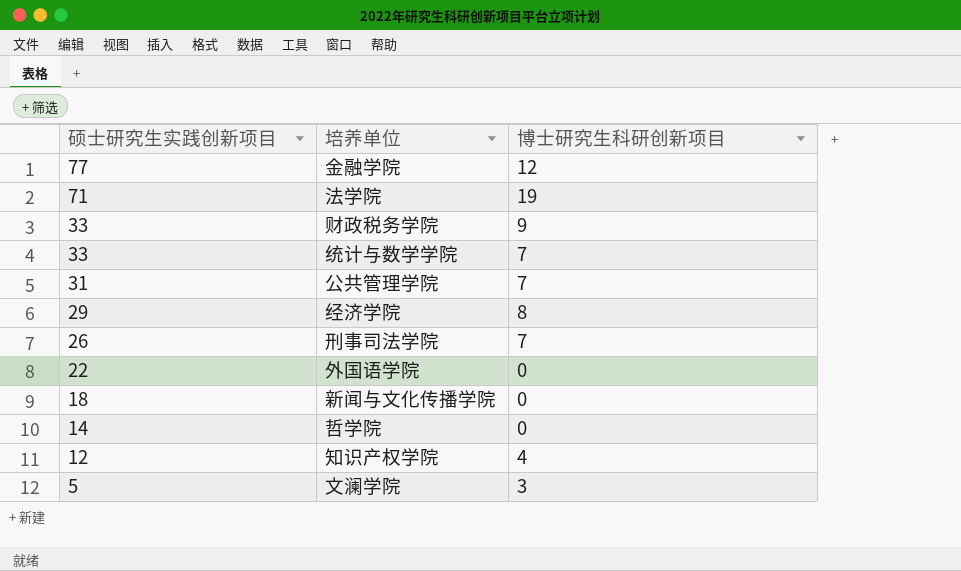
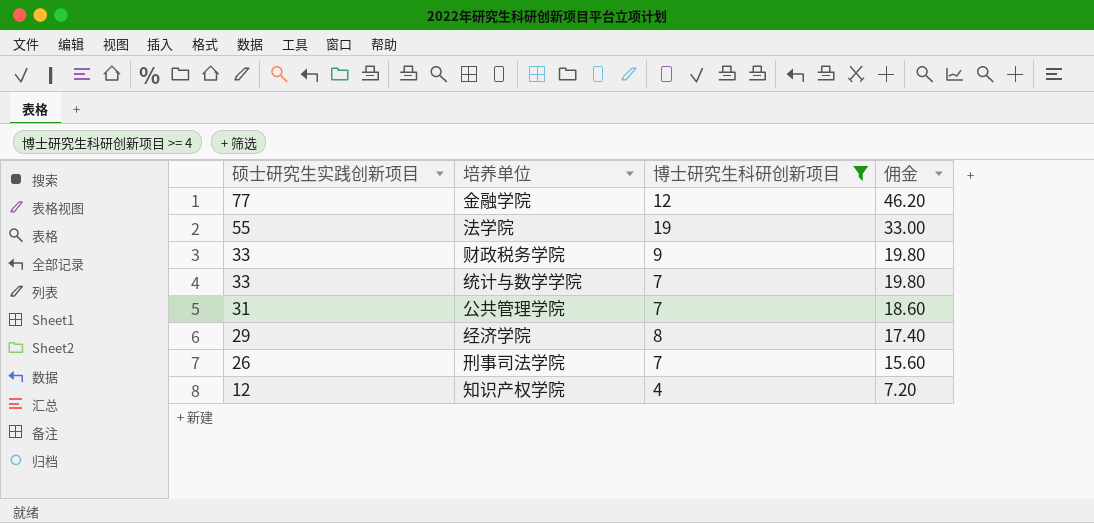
filter: none -> 博士研究生科研创新项目 >= 4
column 佣金 | formula: none -> [硕士研究生实践创新项目] * 0.6
法学院 | 硕士研究生实践创新项目: 71 -> 55

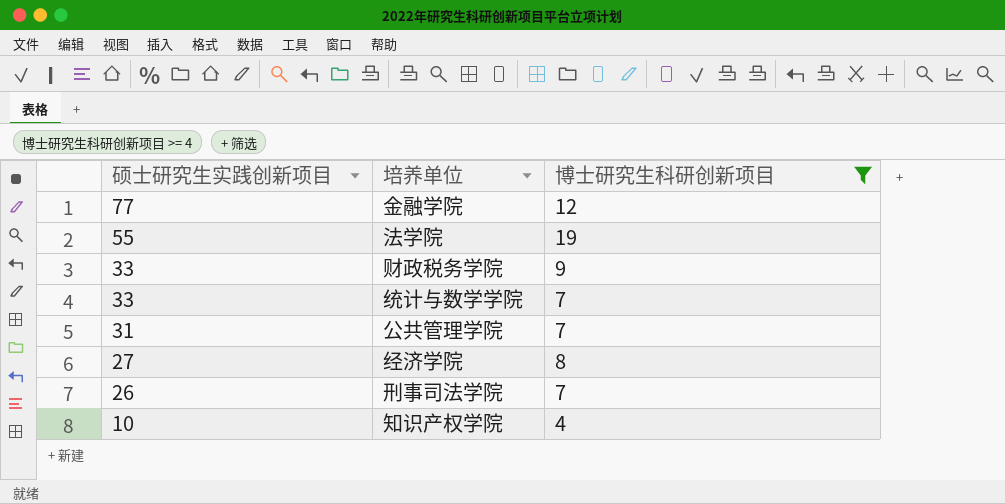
column 佣金 | formula: [硕士研究生实践创新项目] * 0.6 -> none
经济学院 | 硕士研究生实践创新项目: 29 -> 27
知识产权学院 | 硕士研究生实践创新项目: 12 -> 10

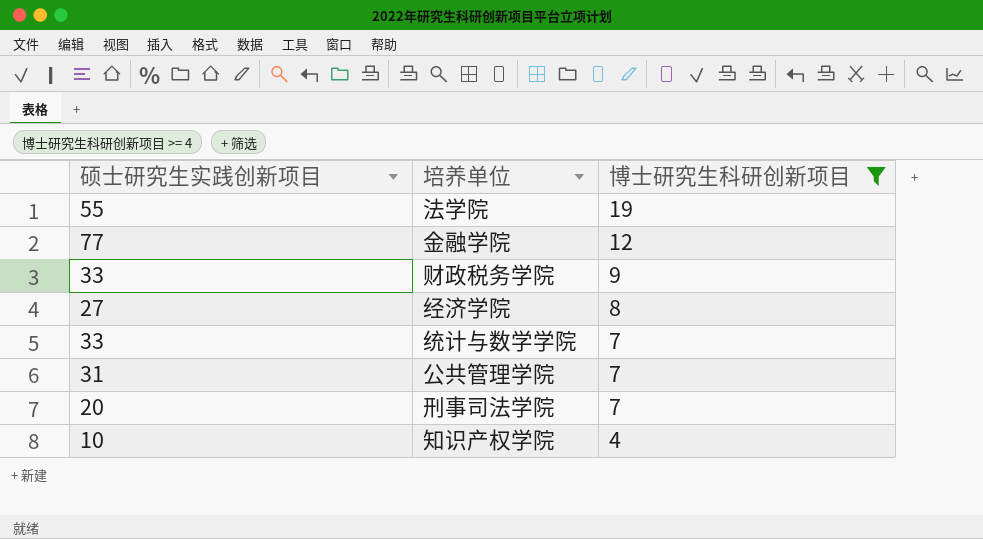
row order: 硕士研究生实践创新项目 descending -> 博士研究生科研创新项目 descending
刑事司法学院 | 硕士研究生实践创新项目: 26 -> 20

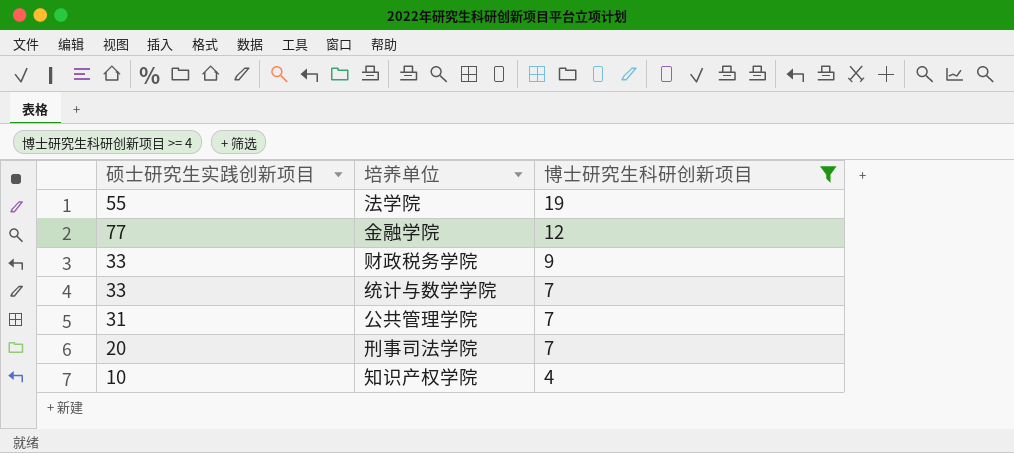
row 经济学院: 27 | 8 -> none

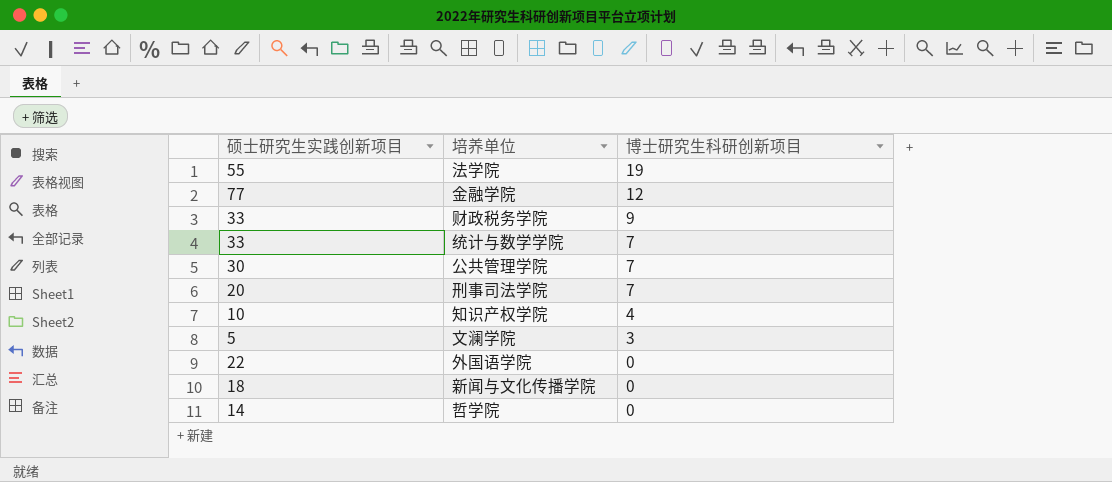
filter: 博士研究生科研创新项目 >= 4 -> none
公共管理学院 | 硕士研究生实践创新项目: 31 -> 30

